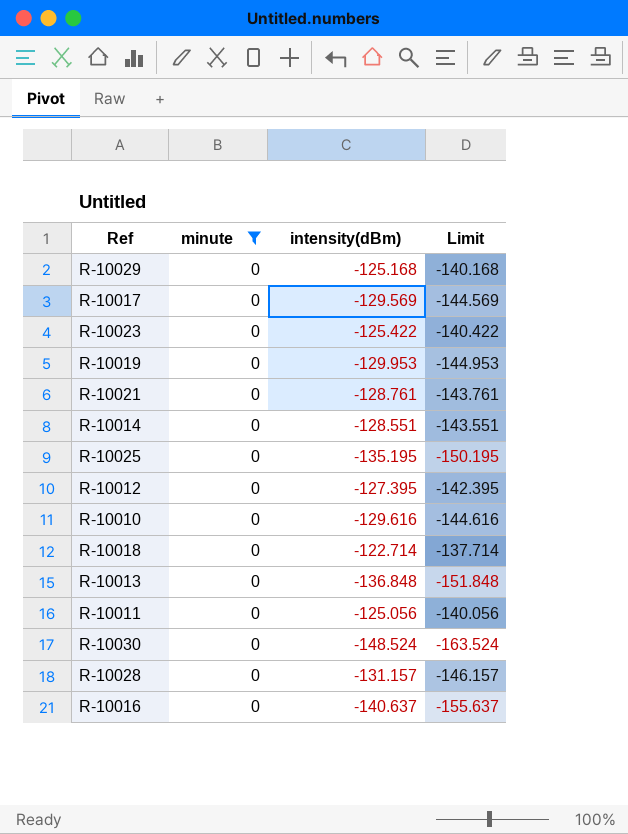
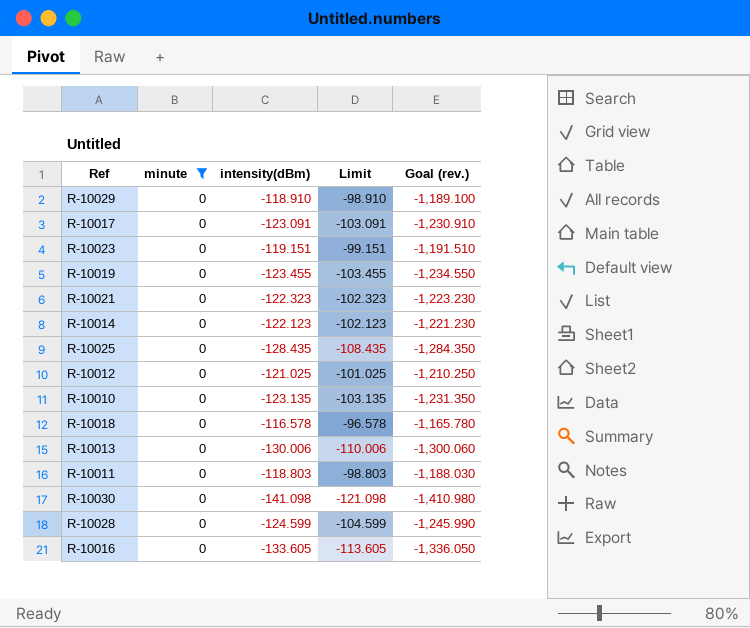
column Limit | formula: [intensity(dBm)] - 15 -> [intensity(dBm)] + 20
column Goal (rev.) | formula: none -> [intensity(dBm)] * 10
R-10029 | intensity(dBm): -125.168 -> -118.910
R-10017 | intensity(dBm): -129.569 -> -123.091
R-10023 | intensity(dBm): -125.422 -> -119.151
R-10019 | intensity(dBm): -129.953 -> -123.455
R-10021 | intensity(dBm): -128.761 -> -122.323
R-10014 | intensity(dBm): -128.551 -> -122.123
R-10025 | intensity(dBm): -135.195 -> -128.435
R-10012 | intensity(dBm): -127.395 -> -121.025
R-10010 | intensity(dBm): -129.616 -> -123.135
R-10018 | intensity(dBm): -122.714 -> -116.578
R-10013 | intensity(dBm): -136.848 -> -130.006
R-10011 | intensity(dBm): -125.056 -> -118.803
R-10030 | intensity(dBm): -148.524 -> -141.098
R-10028 | intensity(dBm): -131.157 -> -124.599
R-10016 | intensity(dBm): -140.637 -> -133.605

